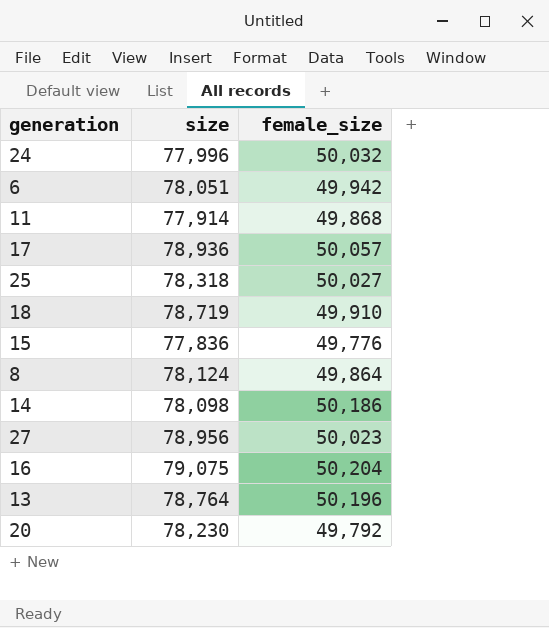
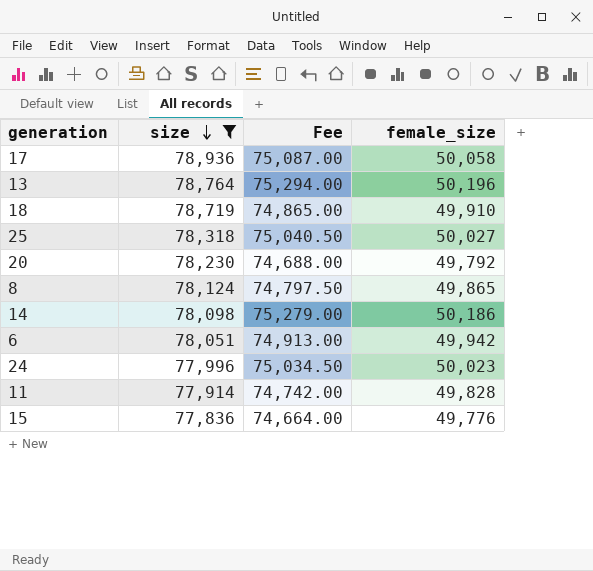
filter: none -> size <= 78,936
row order: none -> size descending
column Fee | formula: none -> [female_size] * 1.5
17 | female_size: 50,057 -> 50,058
8 | female_size: 49,864 -> 49,865
24 | female_size: 50,032 -> 50,023
11 | female_size: 49,868 -> 49,828

